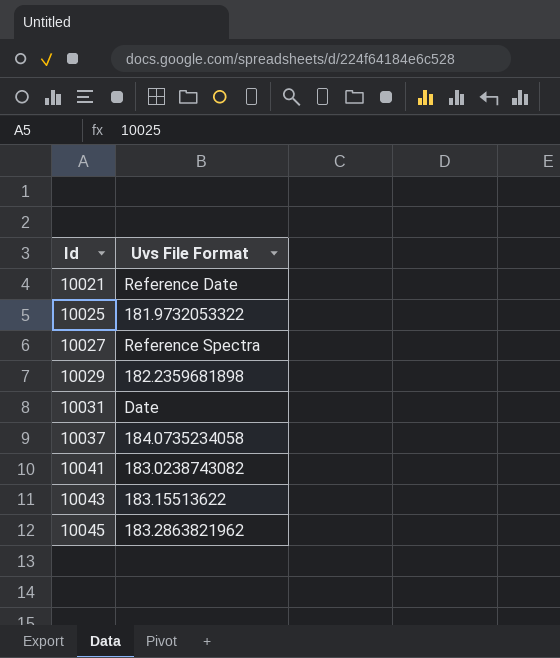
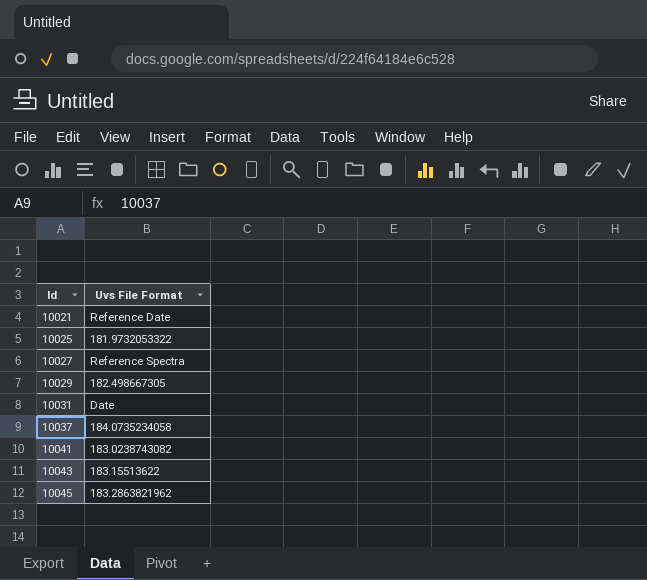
10029 | Uvs File Format: 182.2359681898 -> 182.498667305

